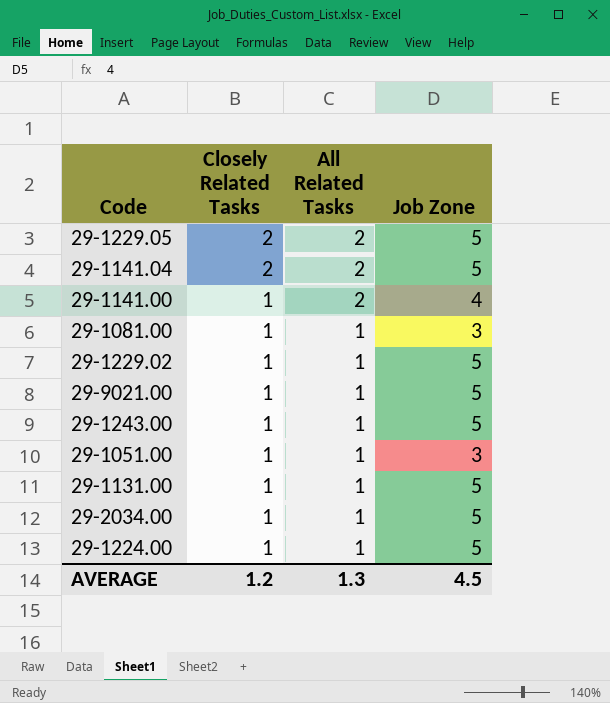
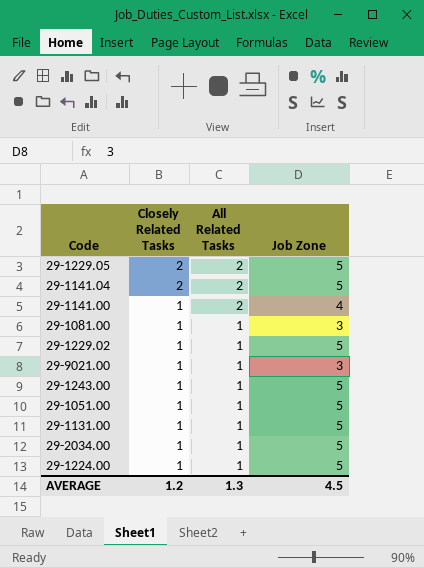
29-9021.00 | Job Zone: 5 -> 3
29-1051.00 | Job Zone: 3 -> 5

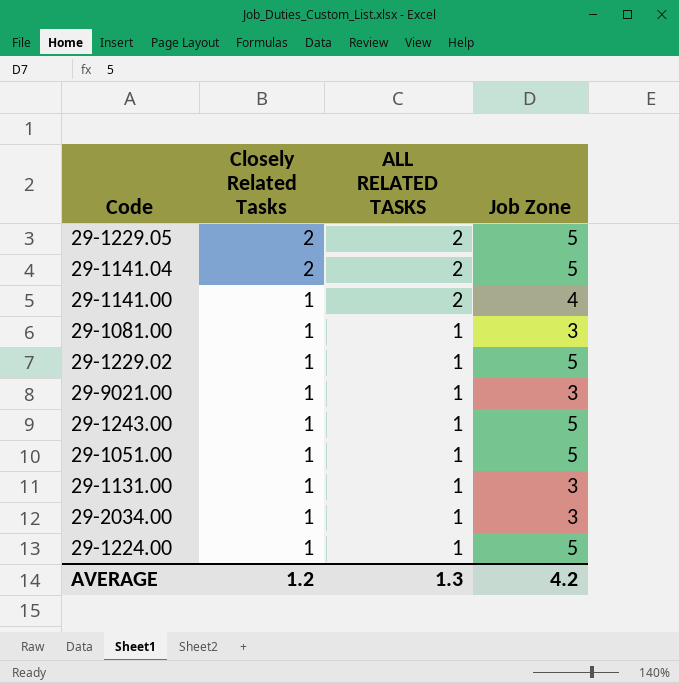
column name: All Related Tasks -> ALL RELATED TASKS
29-1131.00 | Job Zone: 5 -> 3
29-2034.00 | Job Zone: 5 -> 3
AVERAGE | Job Zone: 4.5 -> 4.2

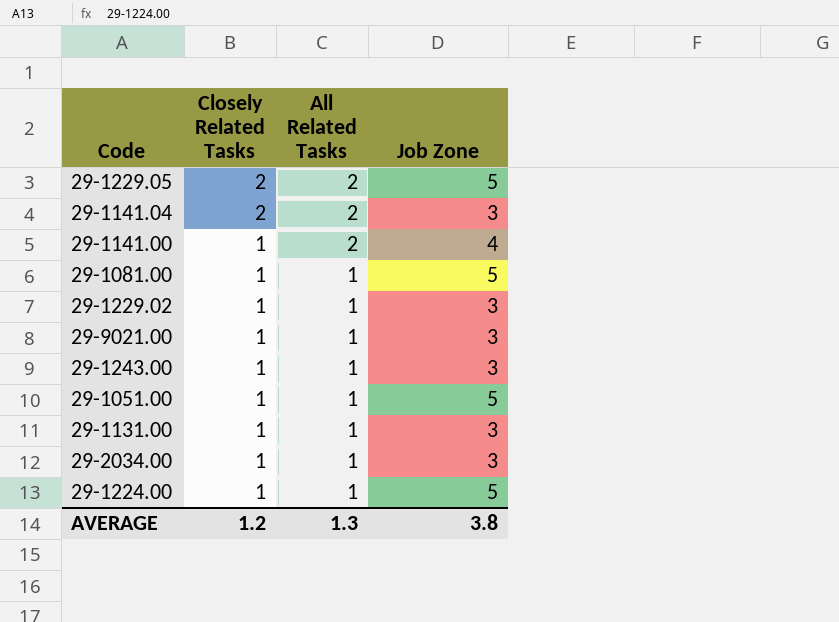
column name: ALL RELATED TASKS -> All Related Tasks
29-1141.04 | Job Zone: 5 -> 3
29-1081.00 | Job Zone: 3 -> 5
29-1229.02 | Job Zone: 5 -> 3
29-1243.00 | Job Zone: 5 -> 3
AVERAGE | Job Zone: 4.2 -> 3.8

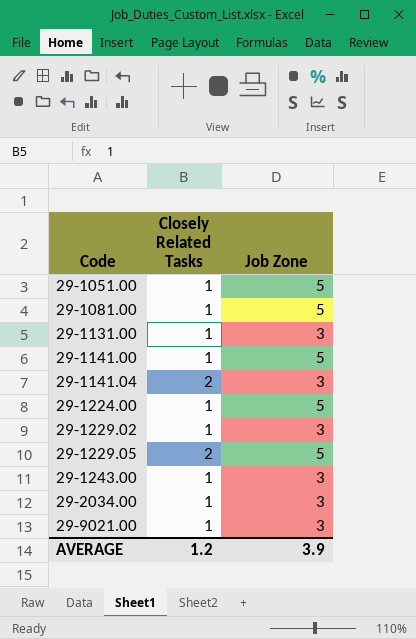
row order: Closely Related Tasks descending -> Code ascending
column All Related Tasks | position: 3 -> none
29-1141.00 | Job Zone: 4 -> 5
AVERAGE | Job Zone: 3.8 -> 3.9

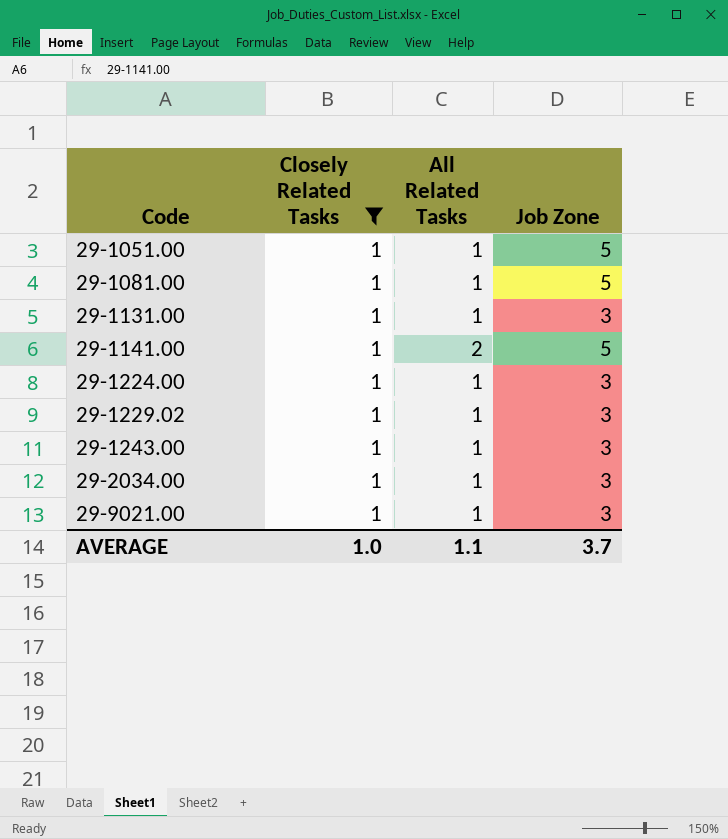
filter: none -> Closely Related Tasks = 1
column All Related Tasks | position: none -> 3
29-1224.00 | Job Zone: 5 -> 3
AVERAGE | Closely Related Tasks: 1.2 -> 1.0
AVERAGE | Job Zone: 3.9 -> 3.7

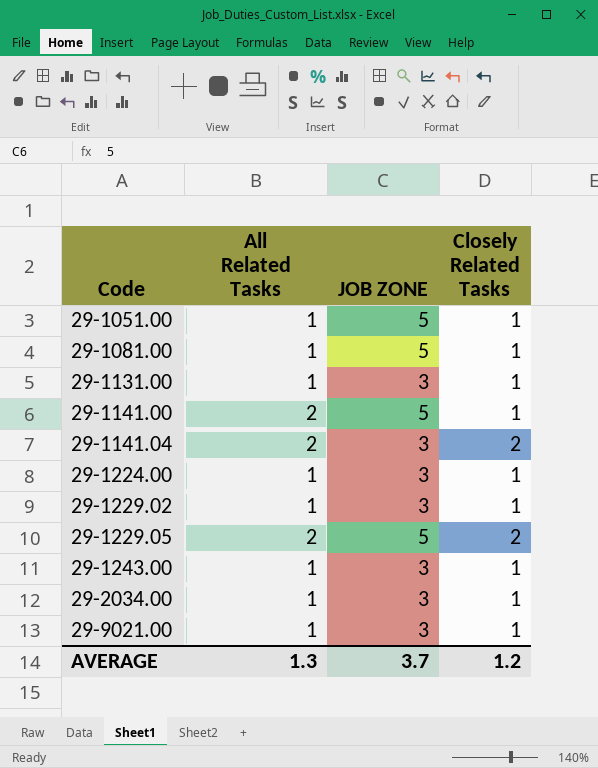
filter: Closely Related Tasks = 1 -> none
column name: Job Zone -> JOB ZONE
column Closely Related Tasks | position: 2 -> 4
AVERAGE | All Related Tasks: 1.1 -> 1.3
AVERAGE | Closely Related Tasks: 1.0 -> 1.2

